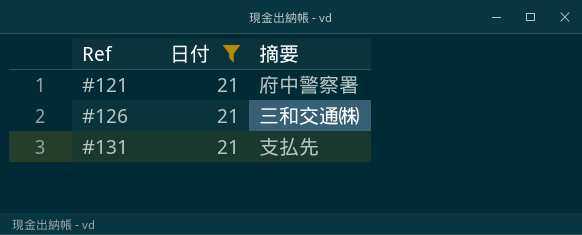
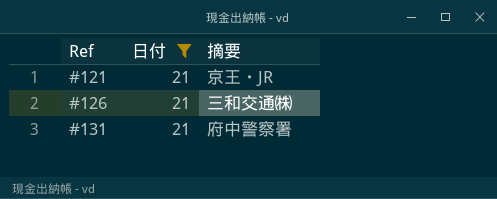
#121 | 摘要: 府中警察署 -> 京王・JR
#131 | 摘要: 支払先 -> 府中警察署

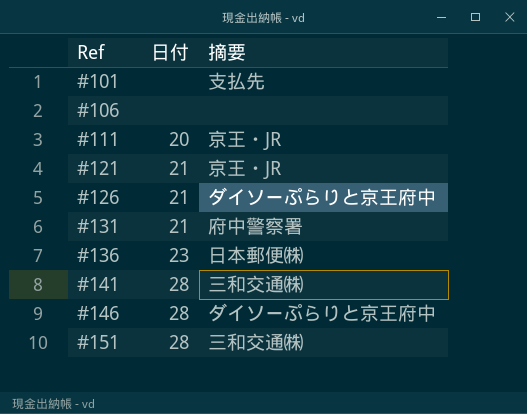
filter: 日付 = 21 -> none
#126 | 摘要: 三和交通㈱ -> ダイソーぷらりと京王府中

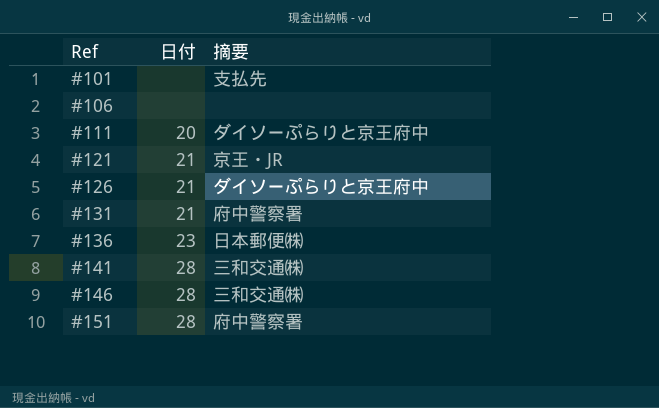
#111 | 摘要: 京王・JR -> ダイソーぷらりと京王府中
#146 | 摘要: ダイソーぷらりと京王府中 -> 三和交通㈱
#151 | 摘要: 三和交通㈱ -> 府中警察署

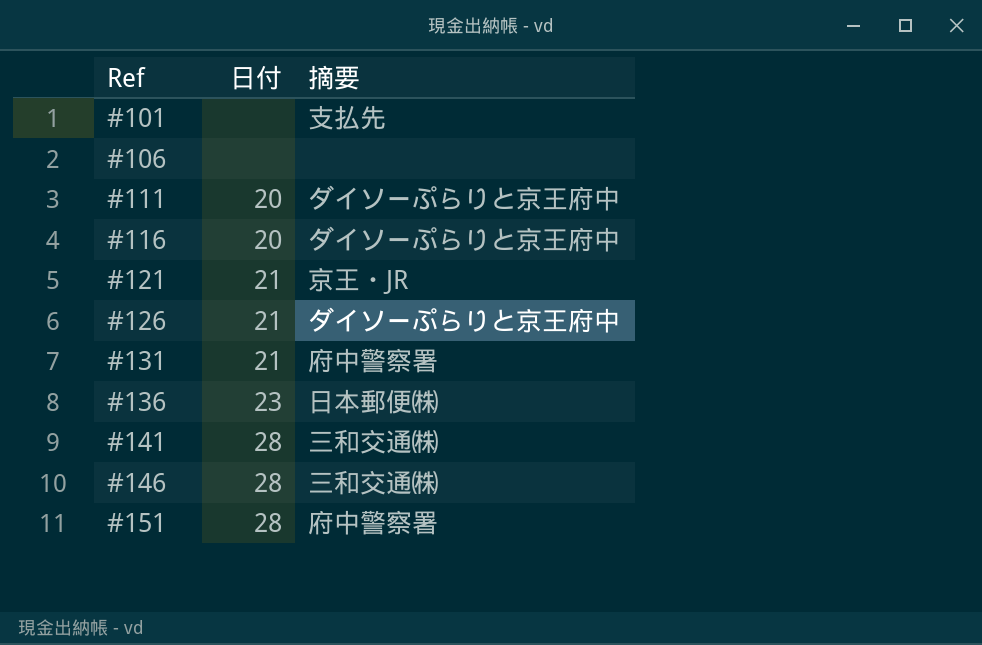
row #116: none -> 20 | ダイソーぷらりと京王府中

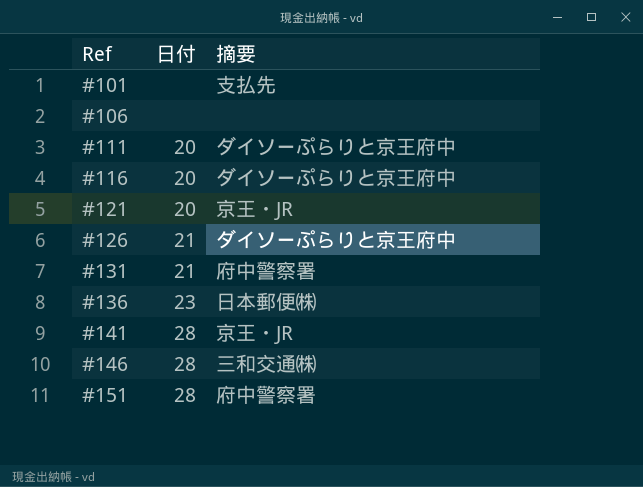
#121 | 日付: 21 -> 20
#141 | 摘要: 三和交通㈱ -> 京王・JR

